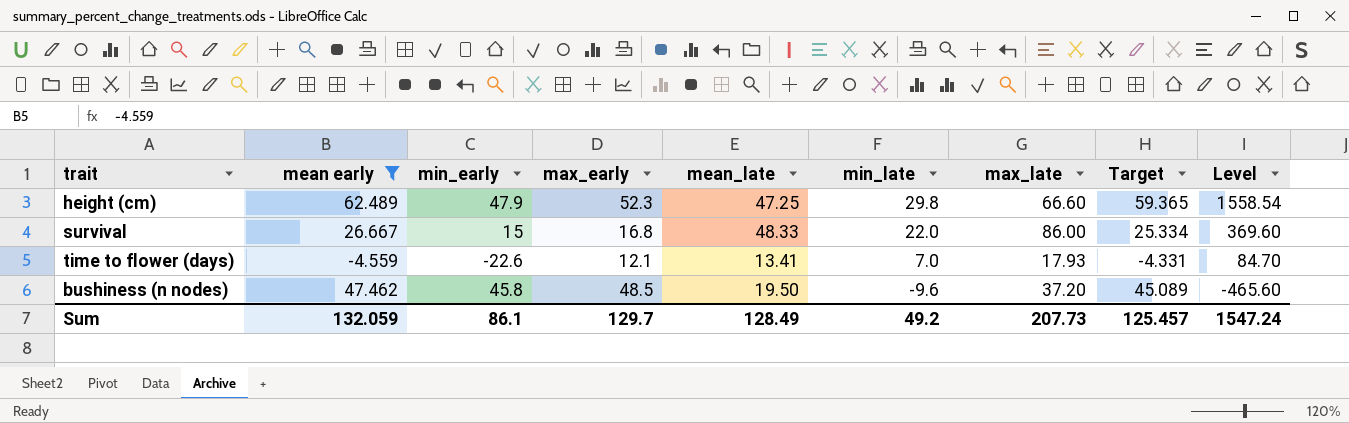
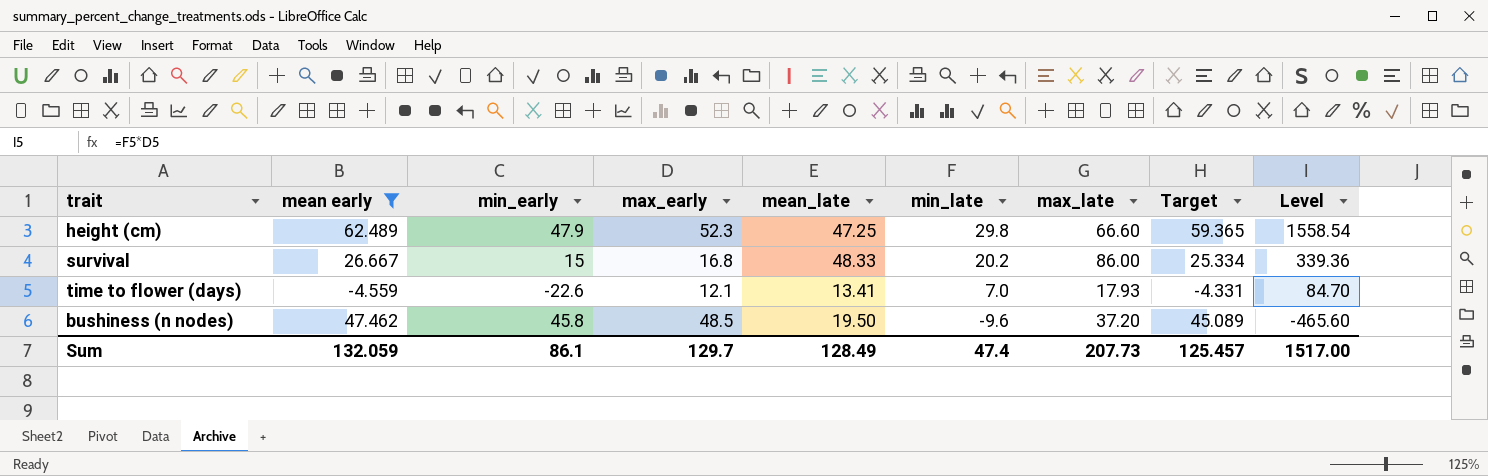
survival | min_late: 22.0 -> 20.2
survival | Level: 369.60 -> 339.36
Sum | min_late: 49.2 -> 47.4
Sum | Level: 1547.24 -> 1517.00

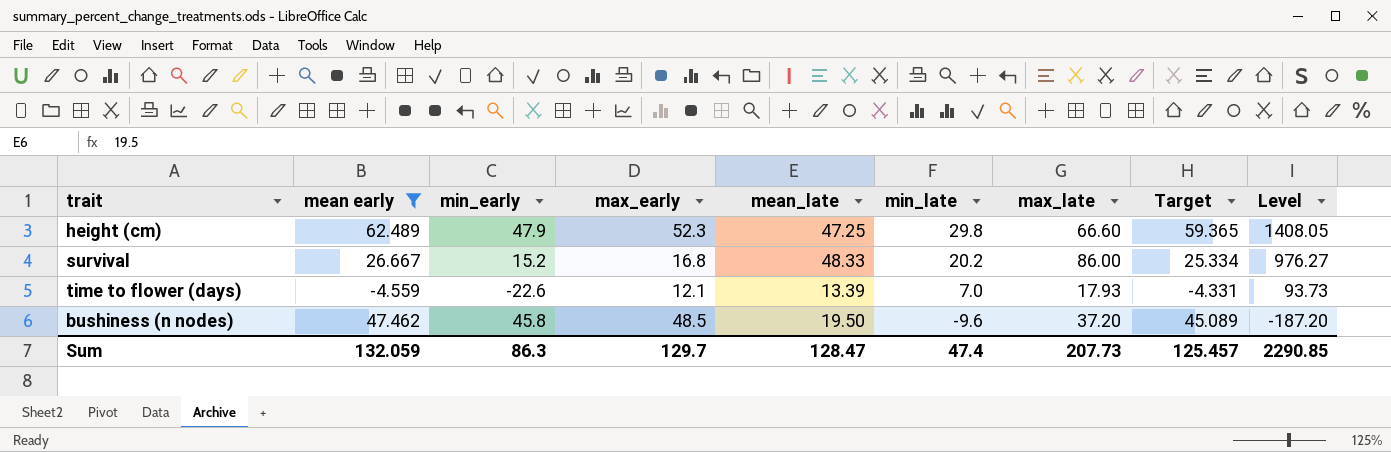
column Level | formula: [max_early] * [min_late] -> [mean_late] * [min_late]
survival | min_early: 15 -> 15.2
time to flower (days) | mean_late: 13.41 -> 13.39
Sum | min_early: 86.1 -> 86.3
Sum | mean_late: 128.49 -> 128.47
Sum | Level: 1517.00 -> 2290.85

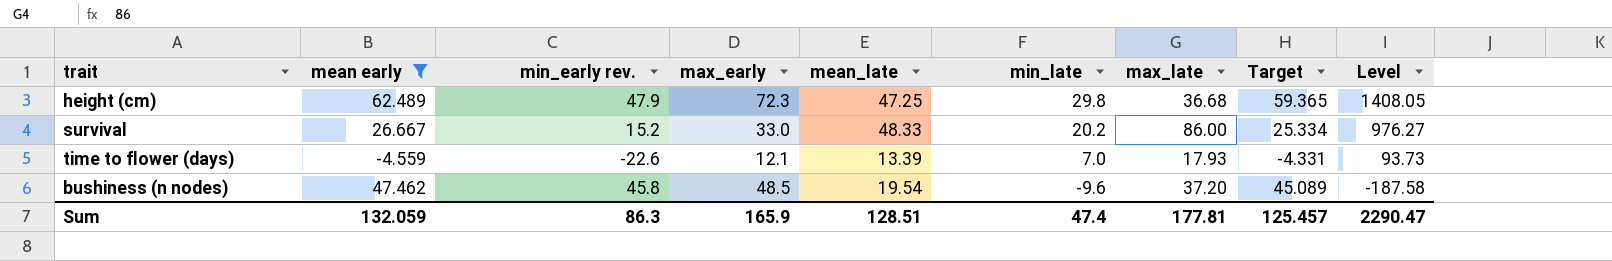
column name: min_early -> min_early rev.
height (cm) | max_early: 52.3 -> 72.3
height (cm) | max_late: 66.60 -> 36.68
survival | max_early: 16.8 -> 33.0
bushiness (n nodes) | mean_late: 19.50 -> 19.54
bushiness (n nodes) | Level: -187.20 -> -187.58
Sum | max_early: 129.7 -> 165.9
Sum | mean_late: 128.47 -> 128.51
Sum | max_late: 207.73 -> 177.81
Sum | Level: 2290.85 -> 2290.47

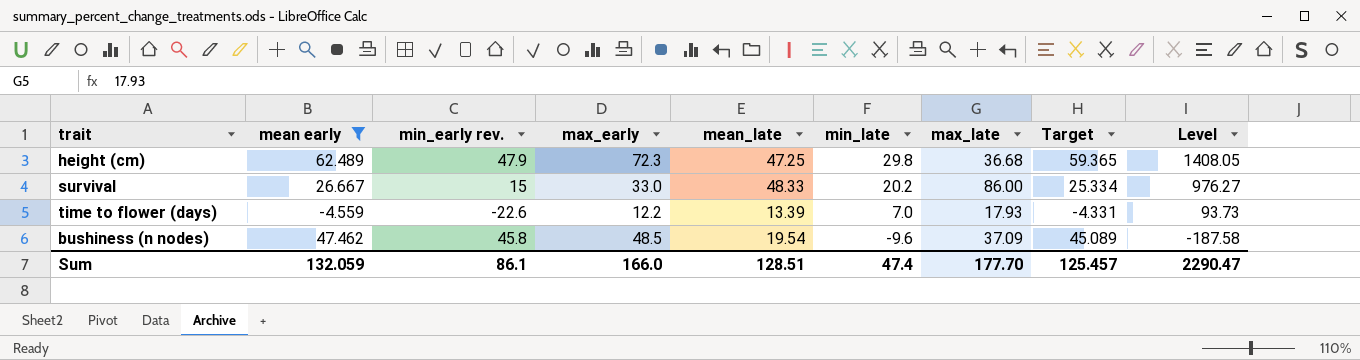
survival | min_early rev.: 15.2 -> 15
time to flower (days) | max_early: 12.1 -> 12.2
bushiness (n nodes) | max_late: 37.20 -> 37.09
Sum | min_early rev.: 86.3 -> 86.1
Sum | max_early: 165.9 -> 166.0
Sum | max_late: 177.81 -> 177.70

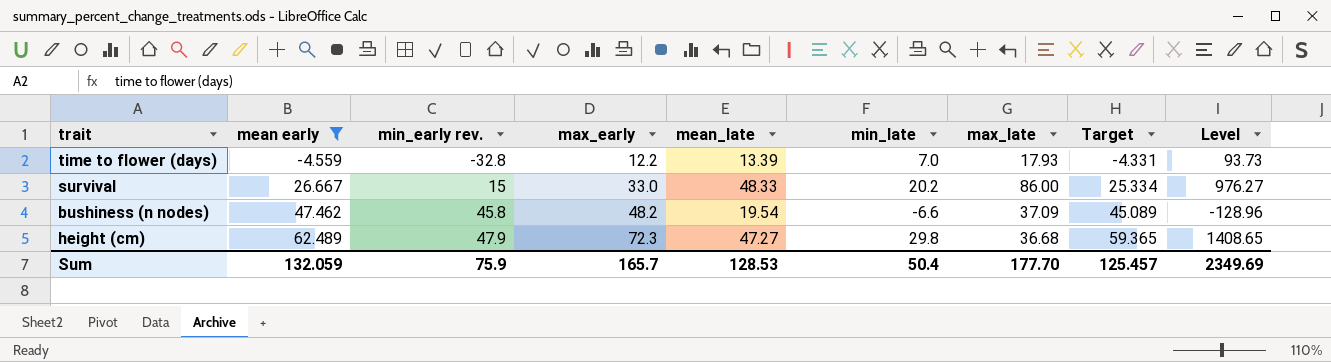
row order: min_late descending -> mean early ascending
time to flower (days) | min_early rev.: -22.6 -> -32.8
bushiness (n nodes) | max_early: 48.5 -> 48.2
bushiness (n nodes) | min_late: -9.6 -> -6.6
bushiness (n nodes) | Level: -187.58 -> -128.96
height (cm) | mean_late: 47.25 -> 47.27
height (cm) | Level: 1408.05 -> 1408.65
Sum | min_early rev.: 86.1 -> 75.9
Sum | max_early: 166.0 -> 165.7
Sum | mean_late: 128.51 -> 128.53
Sum | min_late: 47.4 -> 50.4
Sum | Level: 2290.47 -> 2349.69

